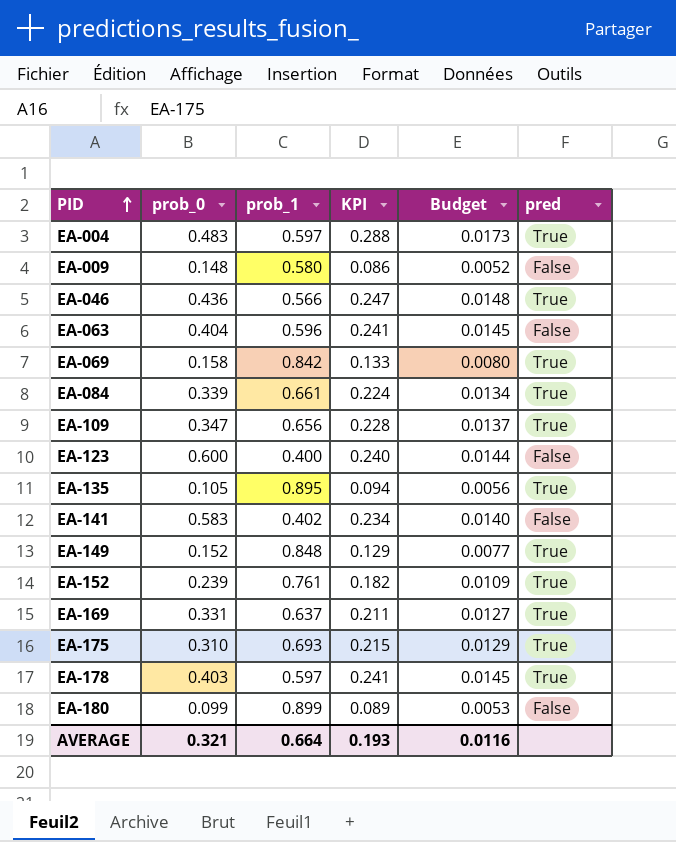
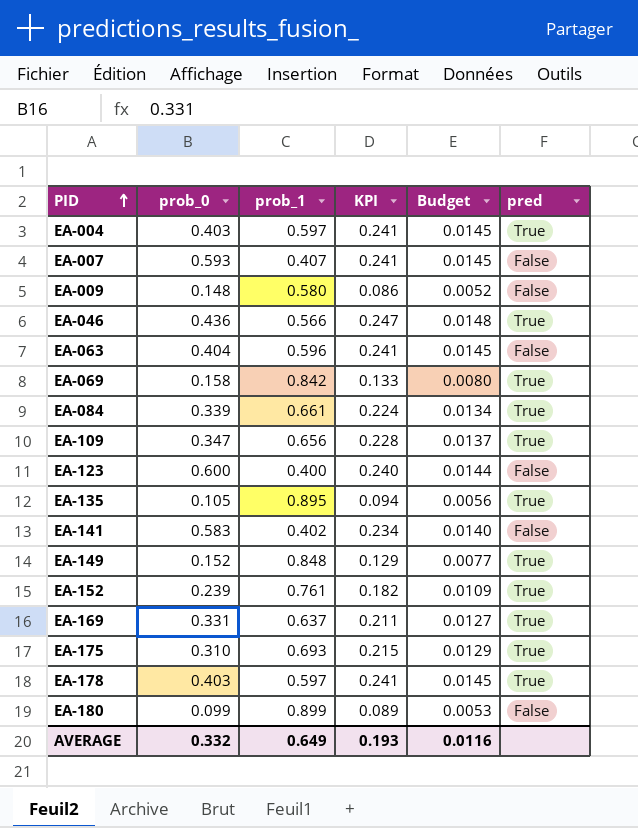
EA-004 | prob_0: 0.483 -> 0.403
EA-004 | KPI: 0.288 -> 0.241
EA-004 | Budget: 0.0173 -> 0.0145
row EA-007: none -> 0.593 | 0.407 | 0.241 | 0.0145 | False
AVERAGE | prob_0: 0.321 -> 0.332
AVERAGE | prob_1: 0.664 -> 0.649

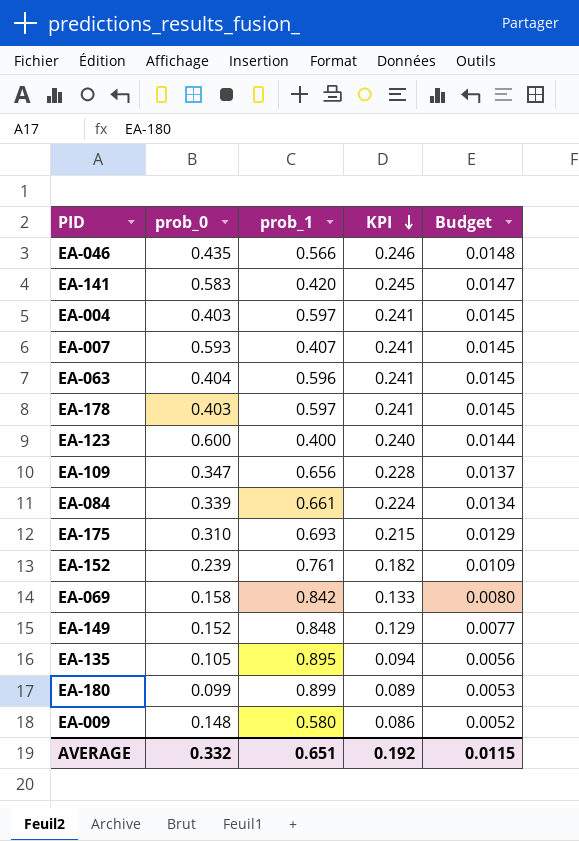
row order: PID ascending -> KPI descending
column pred | position: 6 -> none
row EA-169: 0.331 | 0.637 | 0.211 | 0.0127 | True -> none
EA-046 | prob_0: 0.436 -> 0.435
EA-046 | KPI: 0.247 -> 0.246
EA-141 | prob_1: 0.402 -> 0.420
EA-141 | KPI: 0.234 -> 0.245
EA-141 | Budget: 0.0140 -> 0.0147
AVERAGE | prob_1: 0.649 -> 0.651
AVERAGE | KPI: 0.193 -> 0.192
AVERAGE | Budget: 0.0116 -> 0.0115

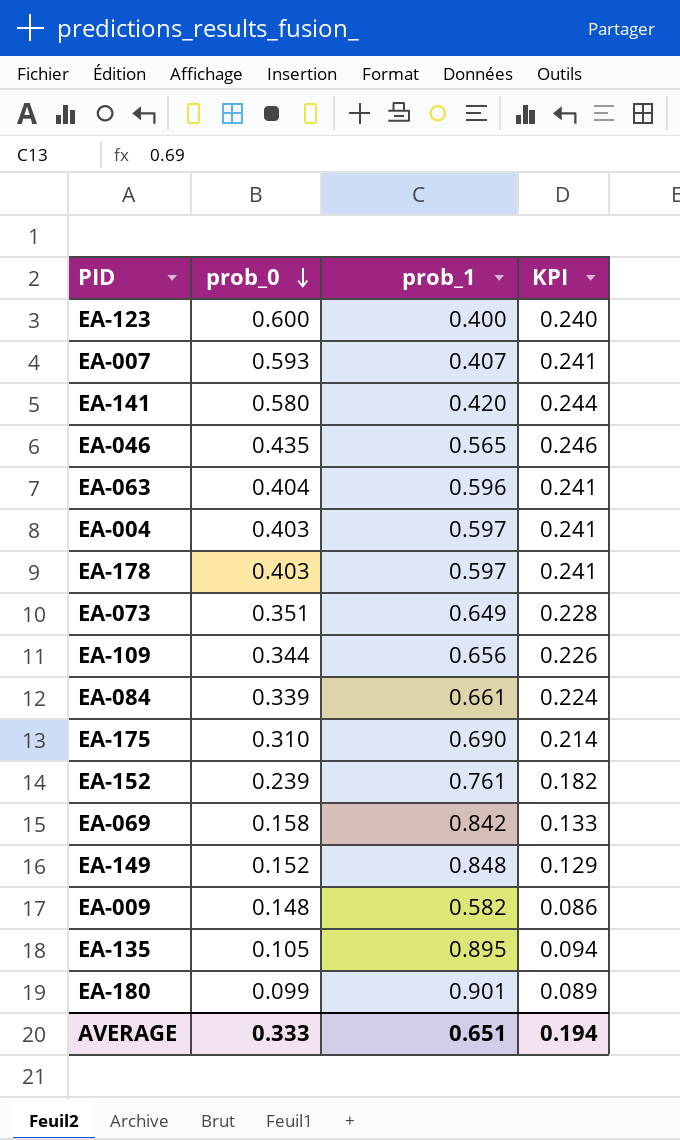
row order: KPI descending -> prob_0 descending
column Budget | formula: [KPI] * 0.06 -> none
EA-141 | prob_0: 0.583 -> 0.580
EA-141 | KPI: 0.245 -> 0.244
EA-046 | prob_1: 0.566 -> 0.565
row EA-073: none -> 0.351 | 0.649 | 0.228
EA-109 | prob_0: 0.347 -> 0.344
EA-109 | KPI: 0.228 -> 0.226
EA-175 | prob_1: 0.693 -> 0.690
EA-175 | KPI: 0.215 -> 0.214
EA-009 | prob_1: 0.580 -> 0.582
EA-180 | prob_1: 0.899 -> 0.901
AVERAGE | prob_0: 0.332 -> 0.333
AVERAGE | KPI: 0.192 -> 0.194

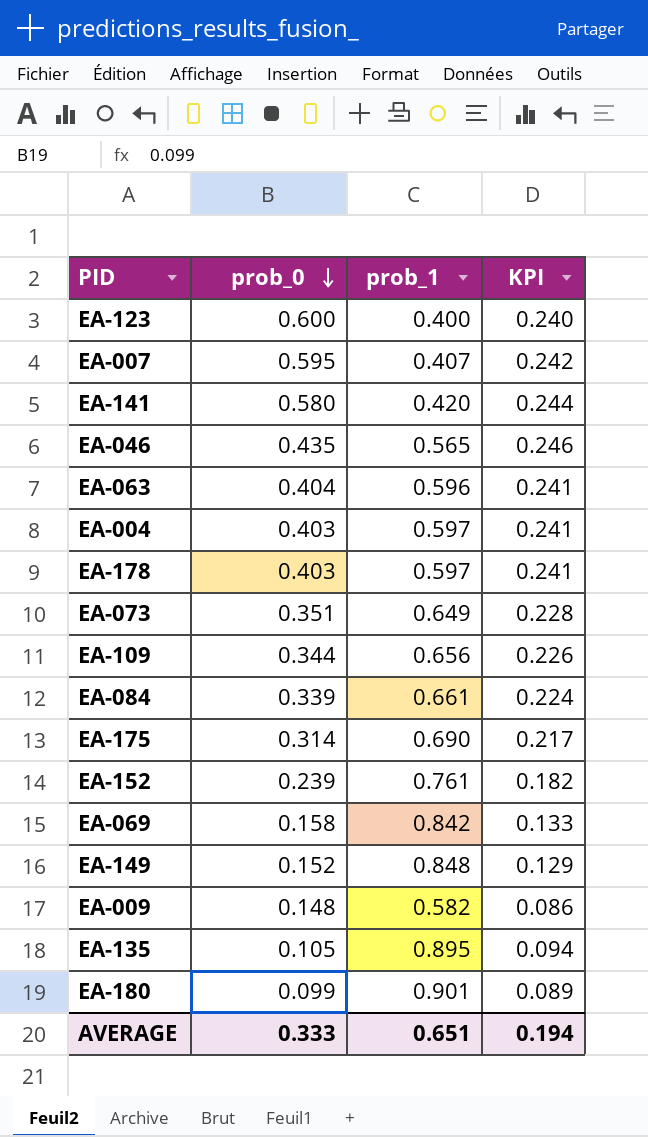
EA-007 | prob_0: 0.593 -> 0.595
EA-007 | KPI: 0.241 -> 0.242
EA-175 | prob_0: 0.310 -> 0.314
EA-175 | KPI: 0.214 -> 0.217

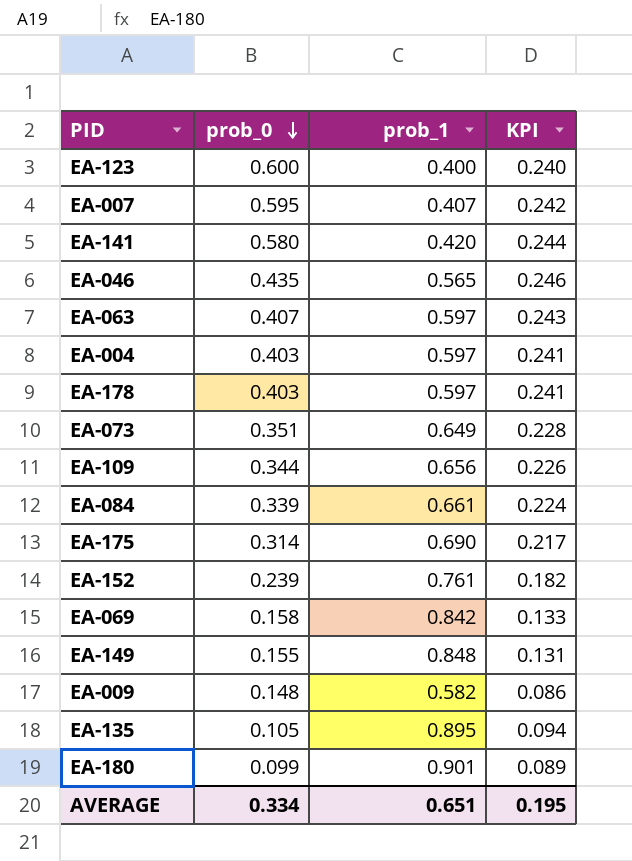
EA-063 | prob_0: 0.404 -> 0.407
EA-063 | prob_1: 0.596 -> 0.597
EA-063 | KPI: 0.241 -> 0.243
EA-149 | prob_0: 0.152 -> 0.155
EA-149 | KPI: 0.129 -> 0.131
AVERAGE | prob_0: 0.333 -> 0.334
AVERAGE | KPI: 0.194 -> 0.195

